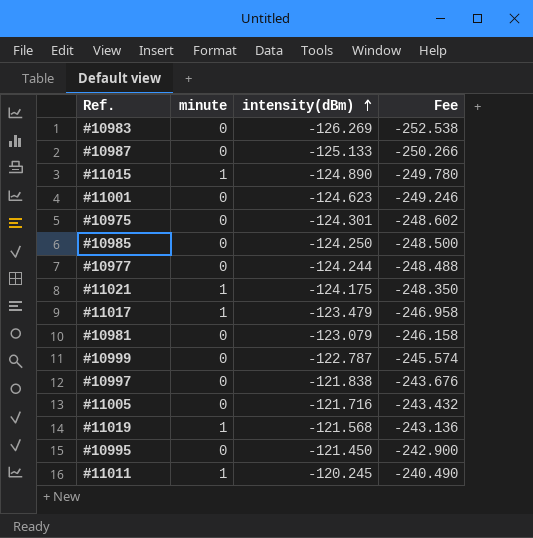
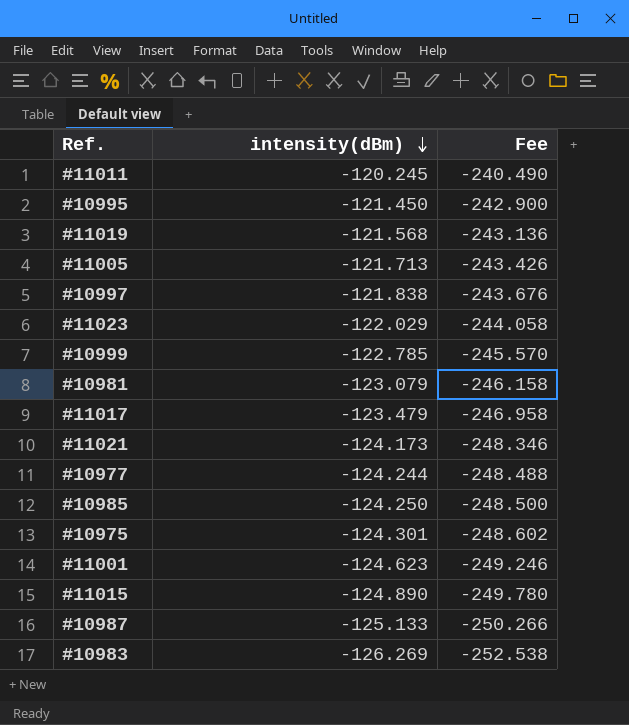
row order: intensity(dBm) ascending -> intensity(dBm) descending
column minute | position: 2 -> none
#11005 | intensity(dBm): -121.716 -> -121.713
#11005 | Fee: -243.432 -> -243.426
row #11023: none -> -122.029 | -244.058
#10999 | intensity(dBm): -122.787 -> -122.785
#10999 | Fee: -245.574 -> -245.570
#11021 | intensity(dBm): -124.175 -> -124.173
#11021 | Fee: -248.350 -> -248.346

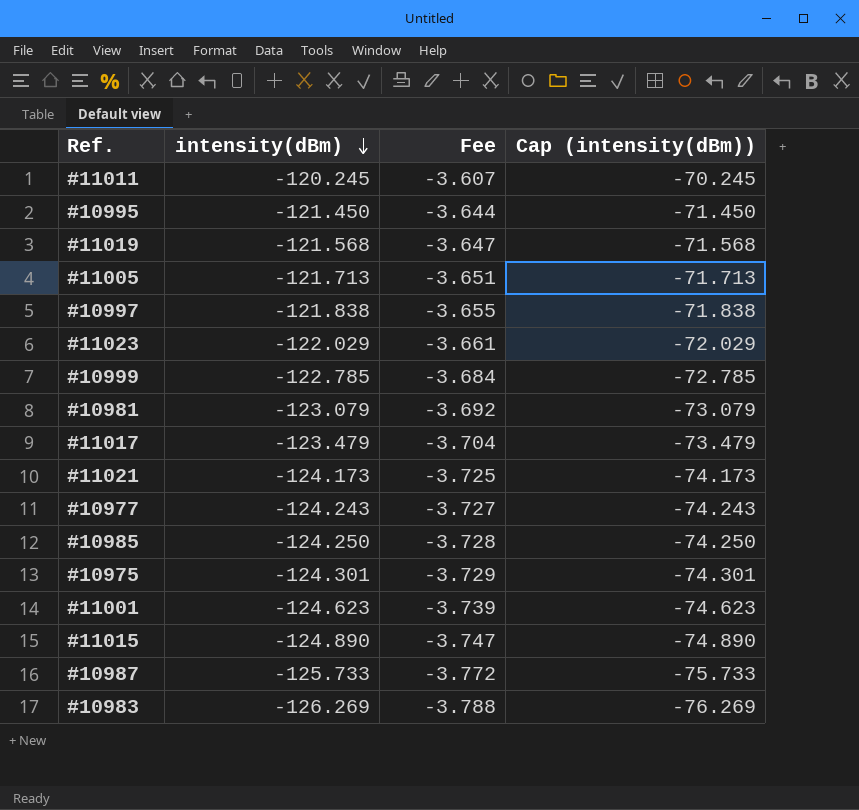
column Fee | formula: [intensity(dBm)] * 2 -> [intensity(dBm)] * 0.03
column Cap (intensity(dBm)) | formula: none -> [intensity(dBm)] + 50
#10977 | intensity(dBm): -124.244 -> -124.243
#10987 | intensity(dBm): -125.133 -> -125.733

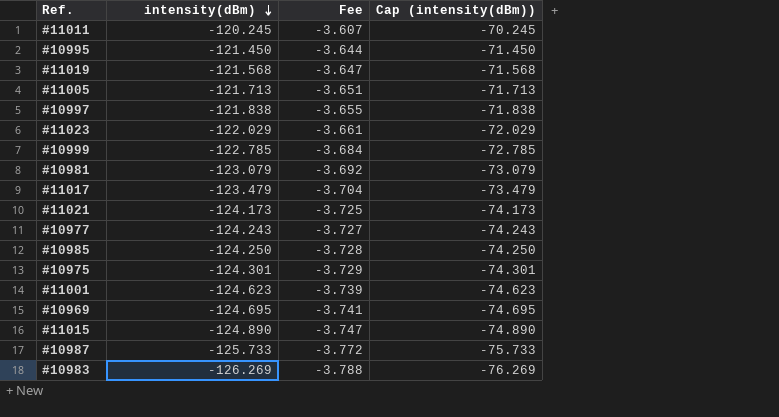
row #10969: none -> -124.695 | -3.741 | -74.695

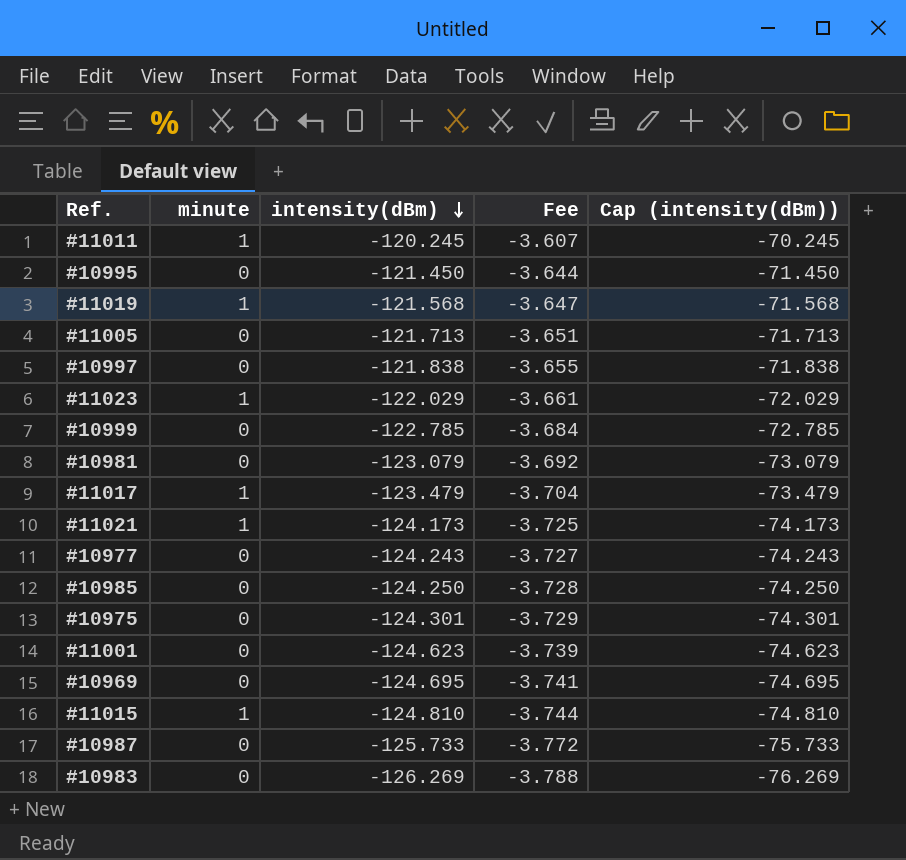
column minute | position: none -> 2
#11015 | intensity(dBm): -124.890 -> -124.810
#11015 | Fee: -3.747 -> -3.744
#11015 | Cap (intensity(dBm)): -74.890 -> -74.810

